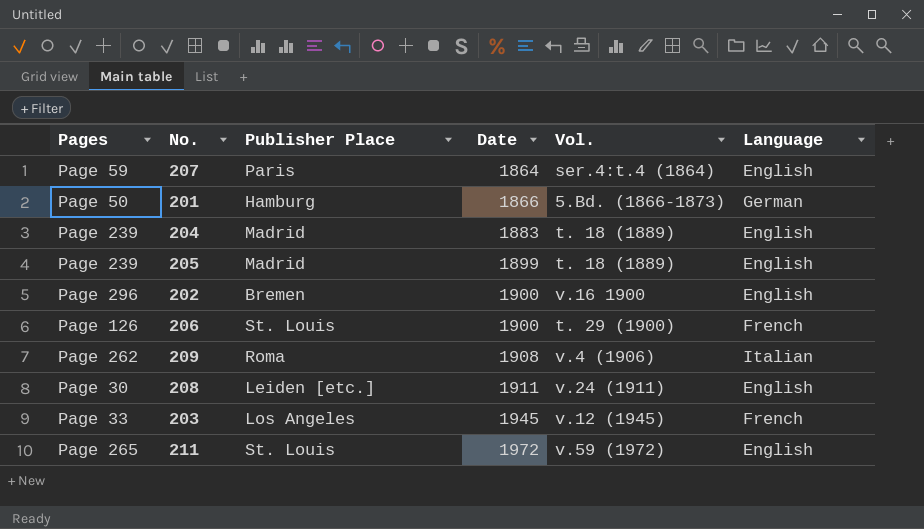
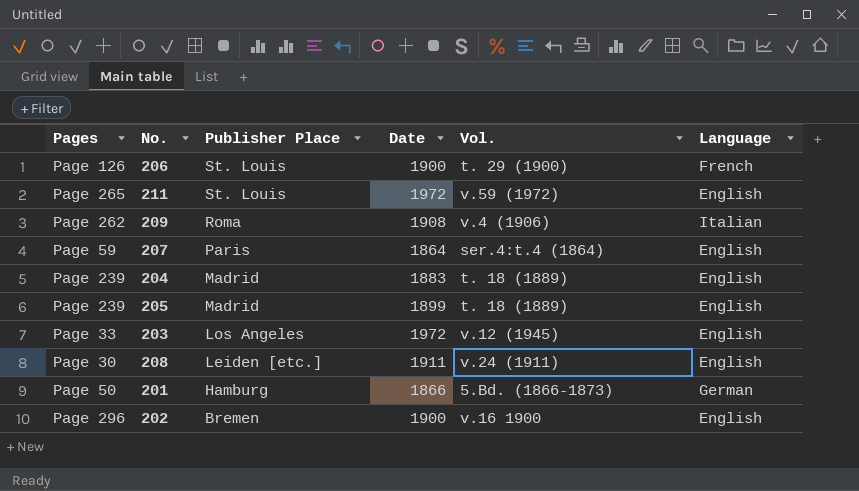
row order: Date ascending -> Publisher Place descending
203 | Date: 1945 -> 1972
203 | Language: French -> English

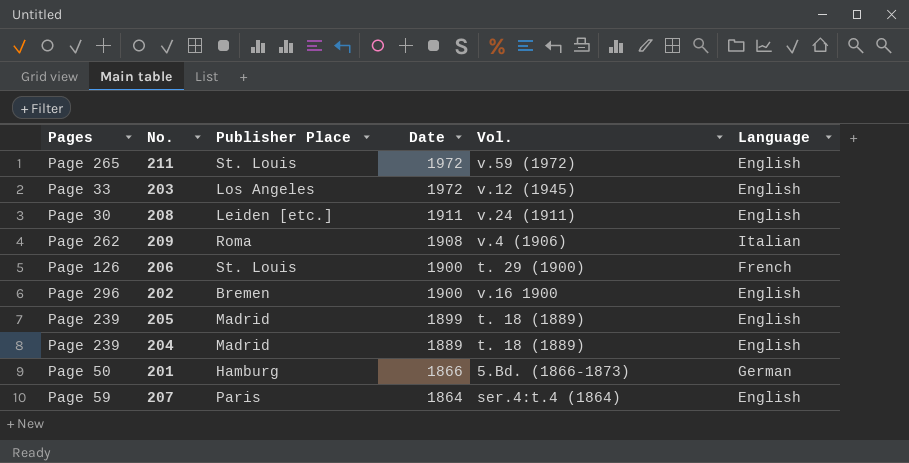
row order: Publisher Place descending -> Date descending
204 | Date: 1883 -> 1889

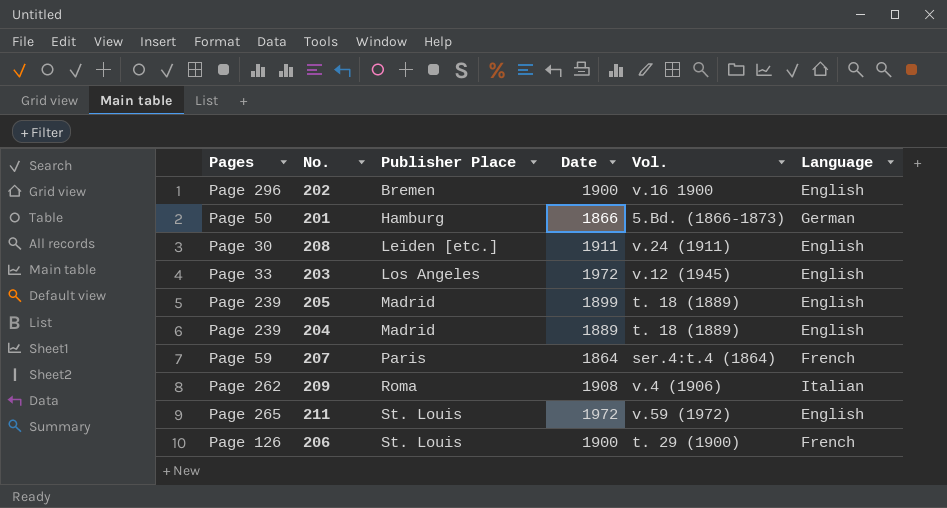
row order: Date descending -> Publisher Place ascending
207 | Language: English -> French

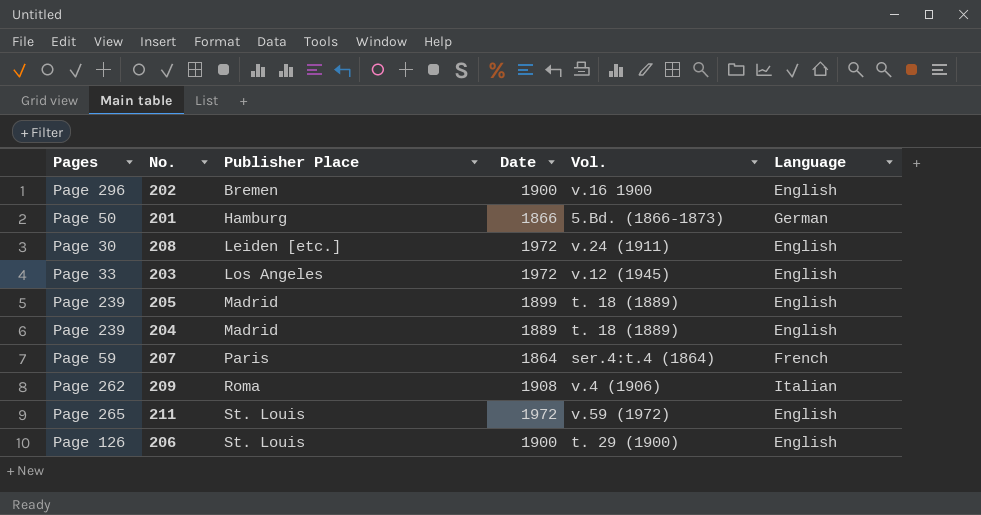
208 | Date: 1911 -> 1972
206 | Language: French -> English

